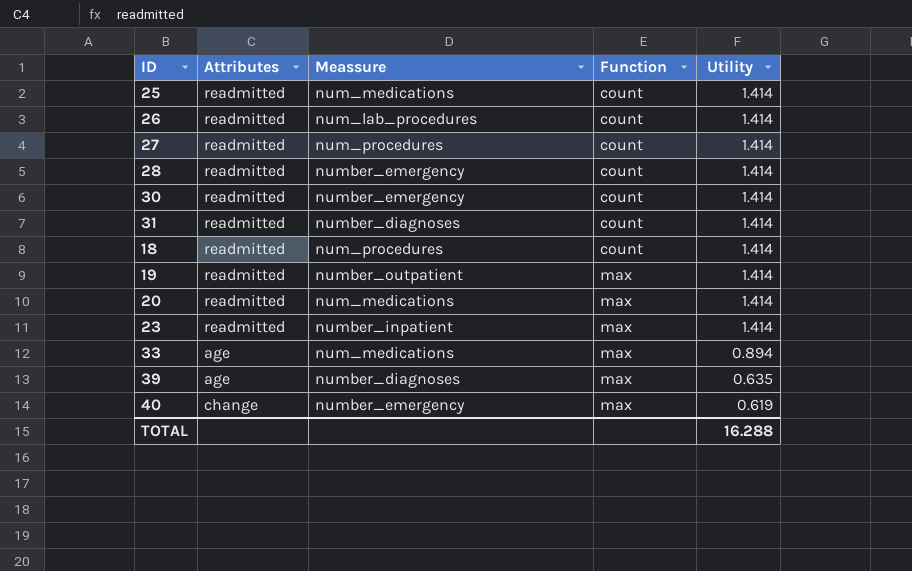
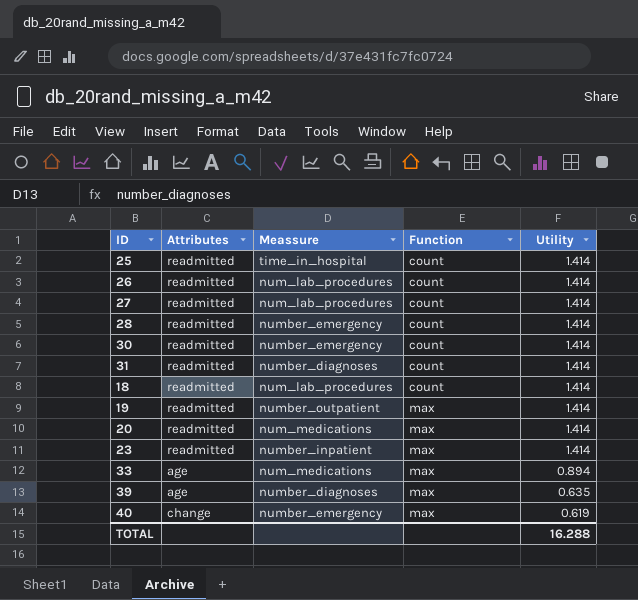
25 | Meassure: num_medications -> time_in_hospital
27 | Meassure: num_procedures -> num_lab_procedures
18 | Meassure: num_procedures -> num_lab_procedures

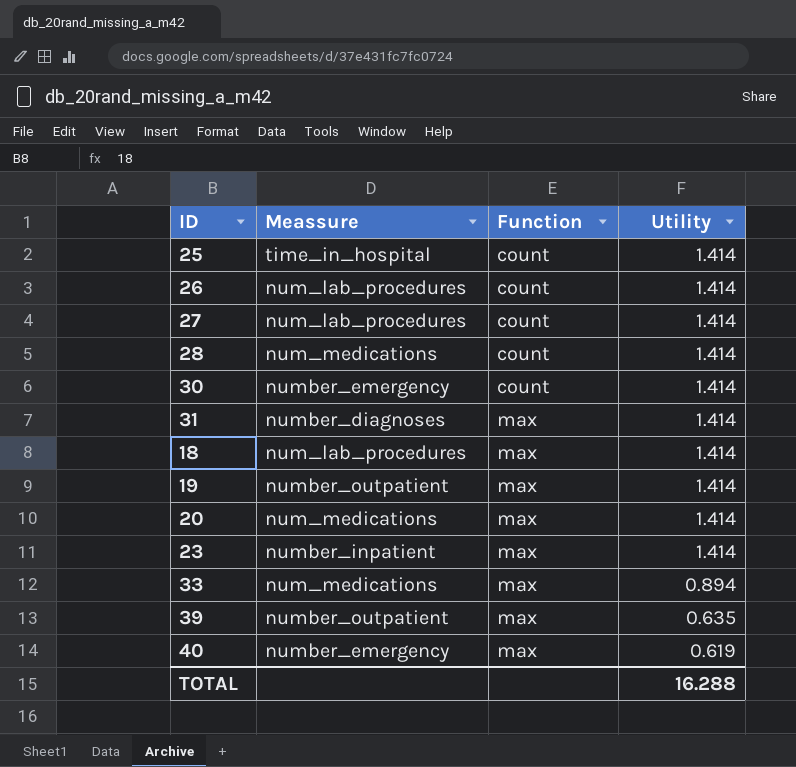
column Attributes | position: 2 -> none
28 | Meassure: number_emergency -> num_medications
31 | Function: count -> max
18 | Function: count -> max
39 | Meassure: number_diagnoses -> number_outpatient

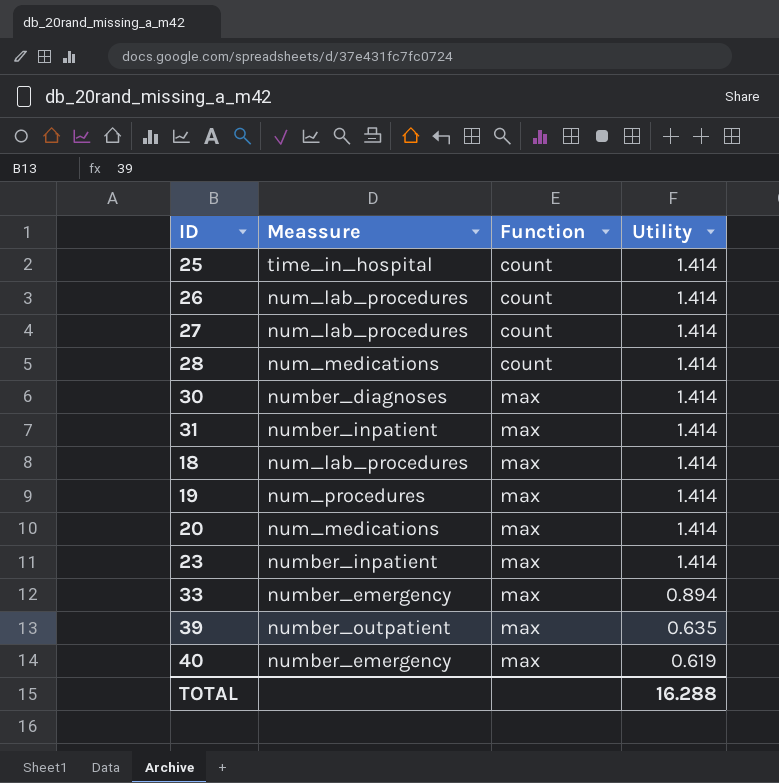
30 | Meassure: number_emergency -> number_diagnoses
30 | Function: count -> max
31 | Meassure: number_diagnoses -> number_inpatient
19 | Meassure: number_outpatient -> num_procedures
33 | Meassure: num_medications -> number_emergency

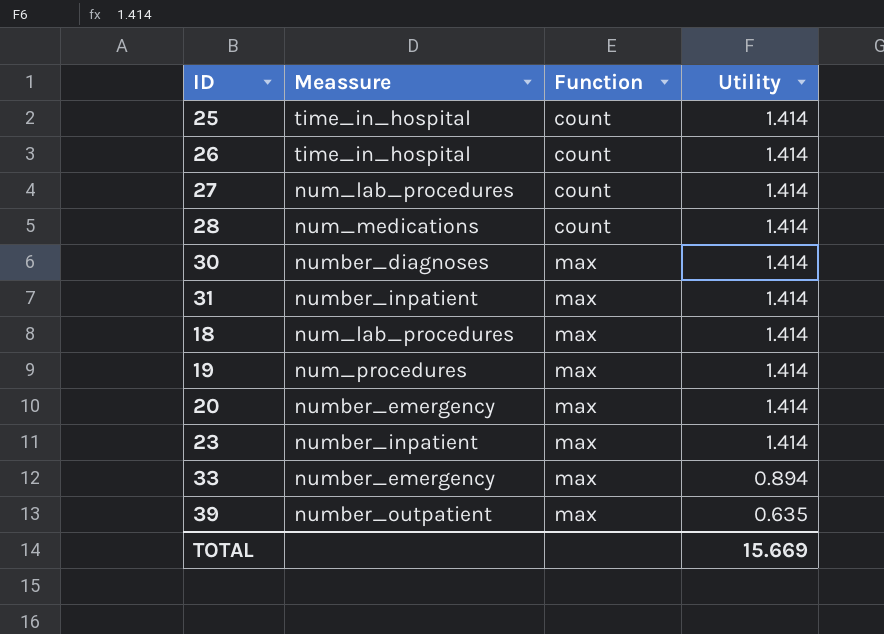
row 40: number_emergency | max | 0.619 -> none
26 | Meassure: num_lab_procedures -> time_in_hospital
20 | Meassure: num_medications -> number_emergency
TOTAL | Utility: 16.288 -> 15.669

